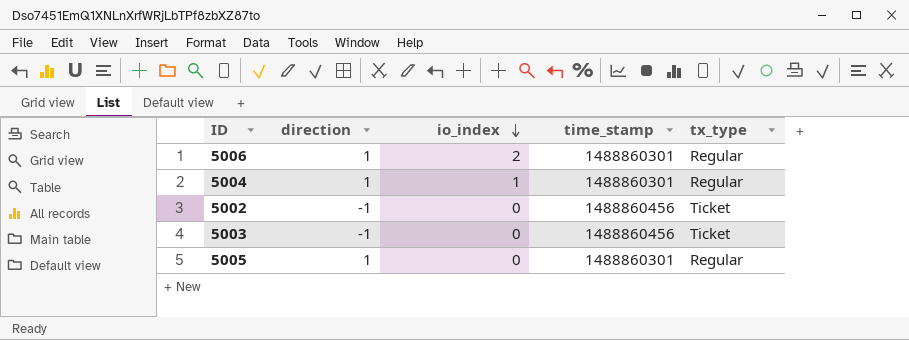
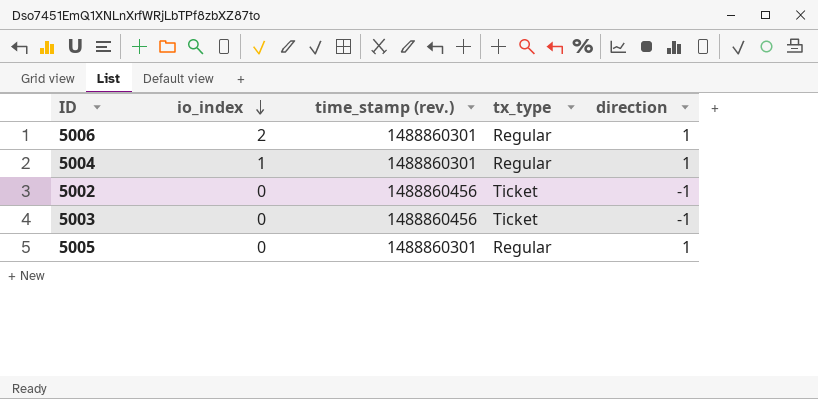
column name: time_stamp -> time_stamp (rev.)
column direction | position: 2 -> 5

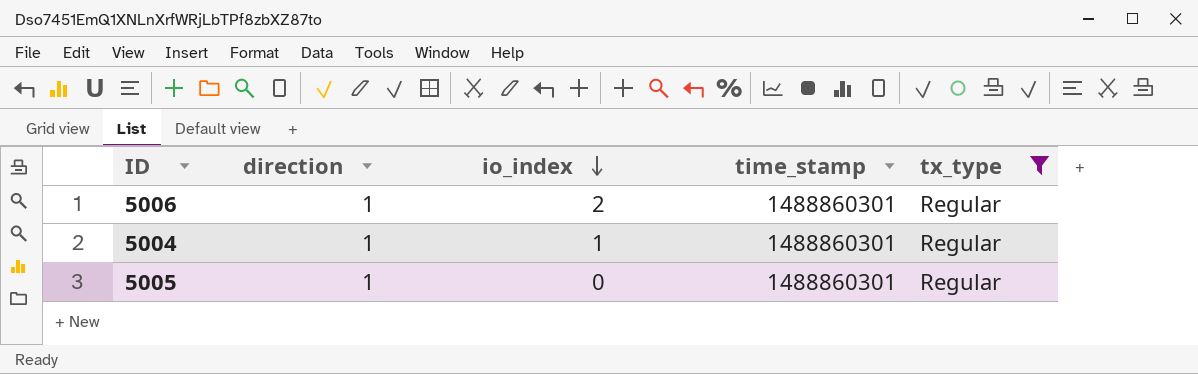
filter: none -> tx_type = Regular
column direction | position: 5 -> 2
column name: time_stamp (rev.) -> time_stamp

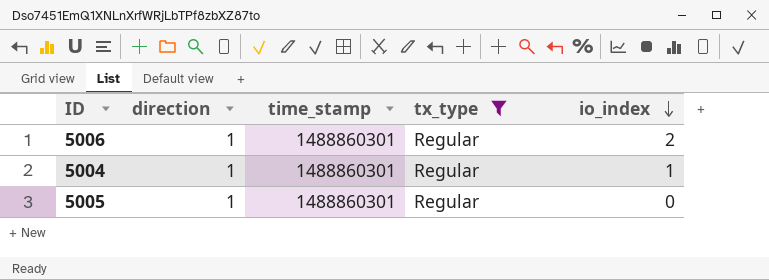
column io_index | position: 3 -> 5

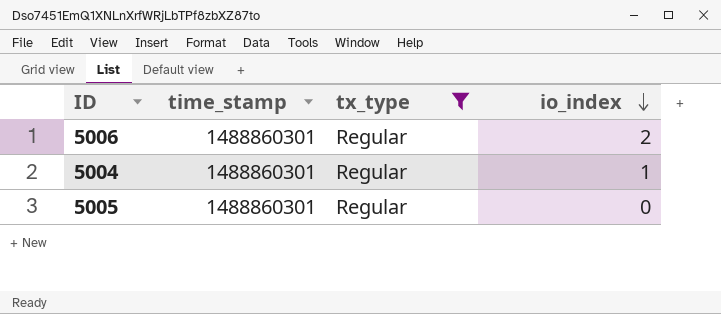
column direction | position: 2 -> none

